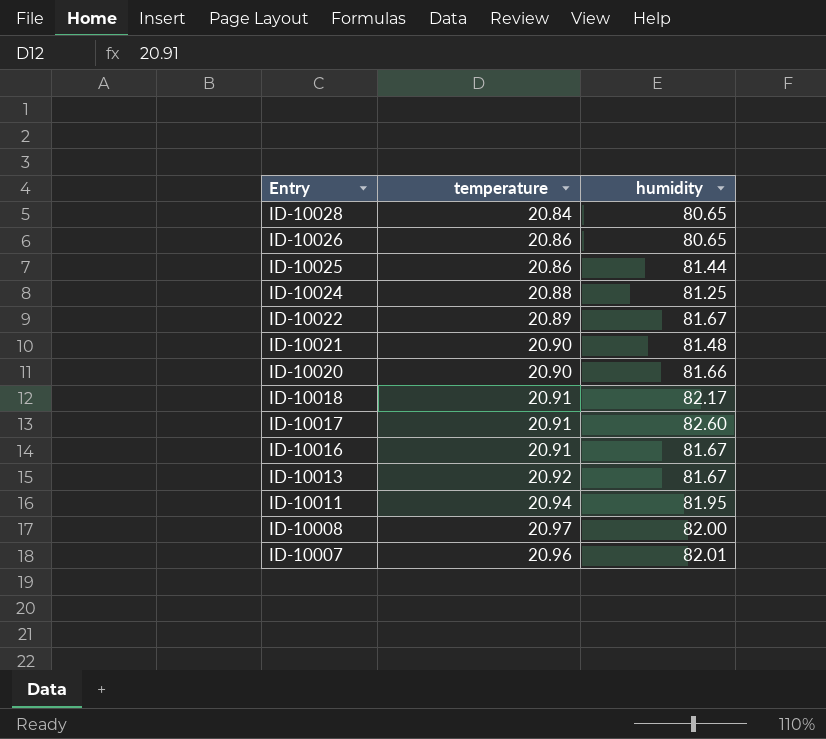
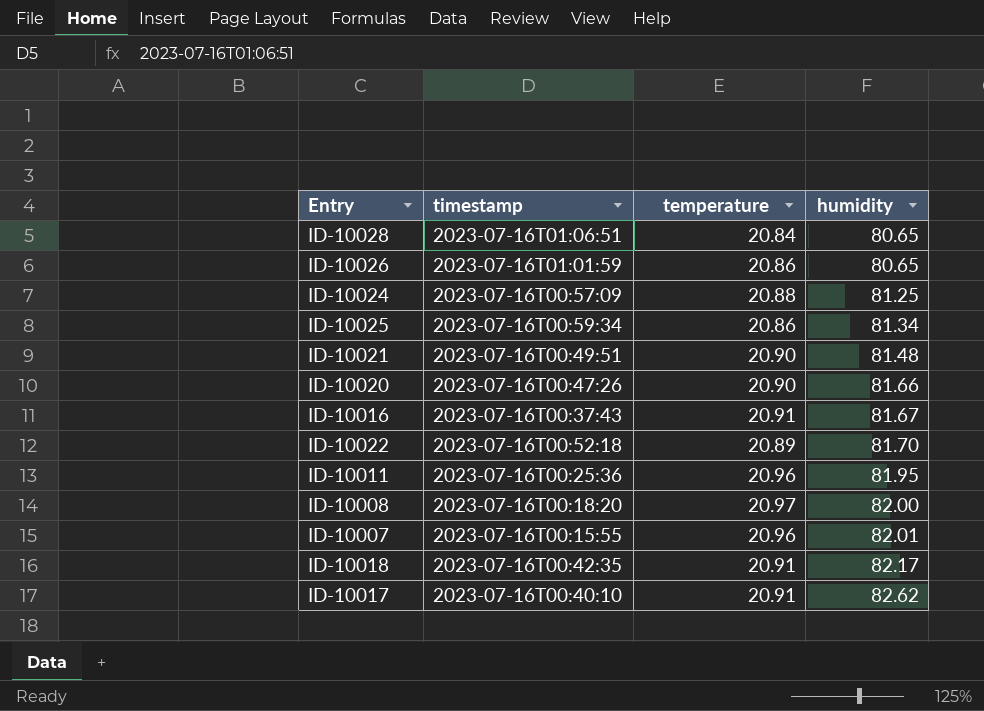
row order: Entry descending -> humidity ascending
column timestamp | position: none -> 2
row ID-10013: 20.92 | 81.67 -> none
ID-10025 | humidity: 81.44 -> 81.34
ID-10022 | humidity: 81.67 -> 81.70
ID-10011 | temperature: 20.94 -> 20.96
ID-10017 | humidity: 82.60 -> 82.62

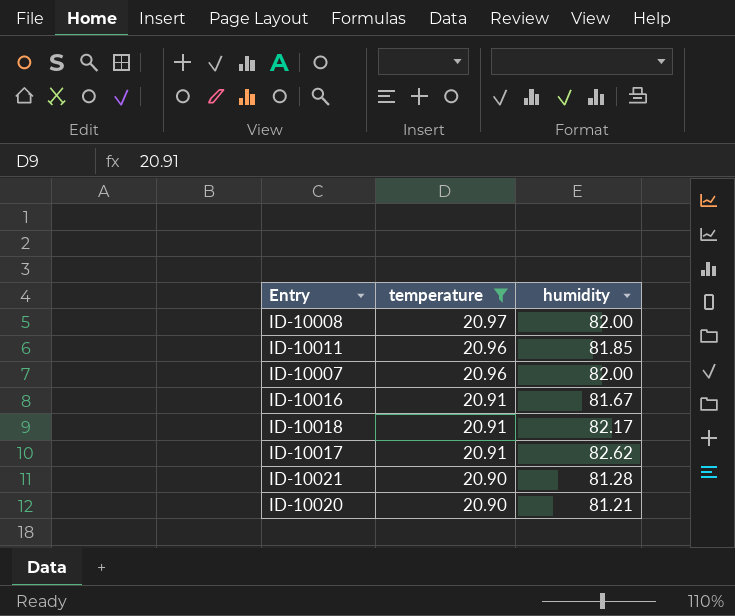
filter: none -> temperature >= 20.90
row order: humidity ascending -> temperature descending
column timestamp | position: 2 -> none
ID-10011 | humidity: 81.95 -> 81.85
ID-10007 | humidity: 82.01 -> 82.00
ID-10021 | humidity: 81.48 -> 81.28
ID-10020 | humidity: 81.66 -> 81.21

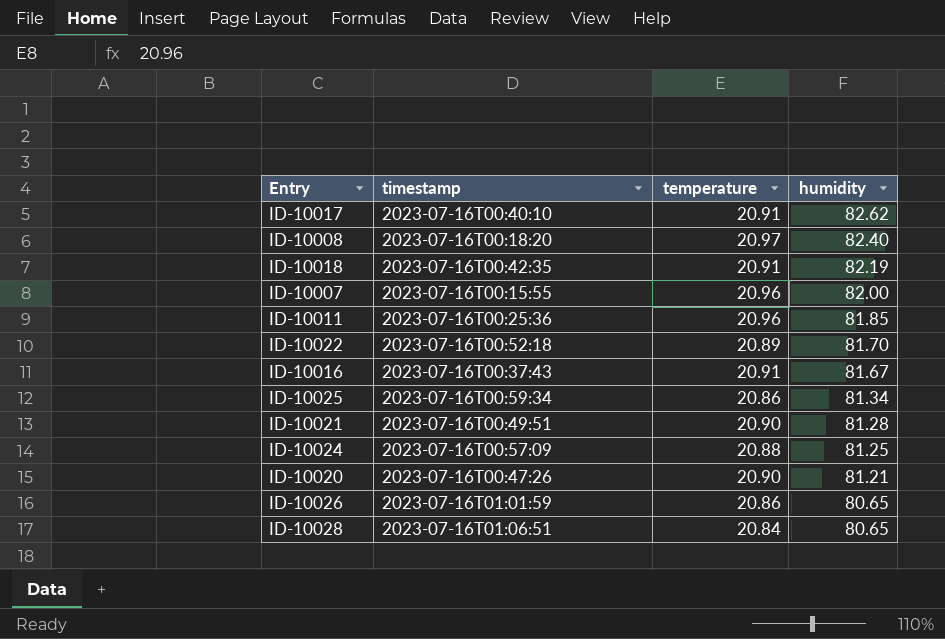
filter: temperature >= 20.90 -> none
row order: temperature descending -> humidity descending
column timestamp | position: none -> 2
ID-10008 | humidity: 82.00 -> 82.40
ID-10018 | humidity: 82.17 -> 82.19

